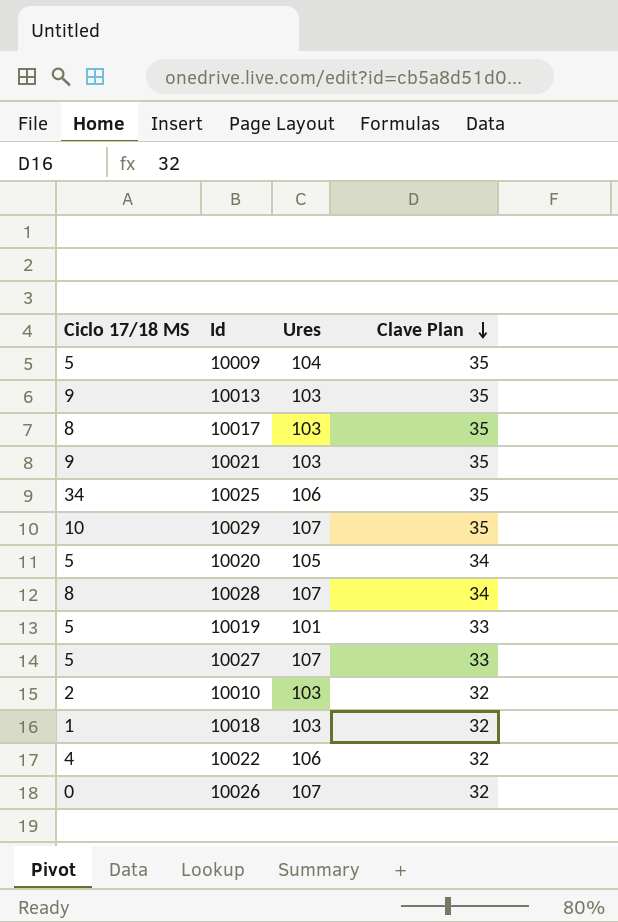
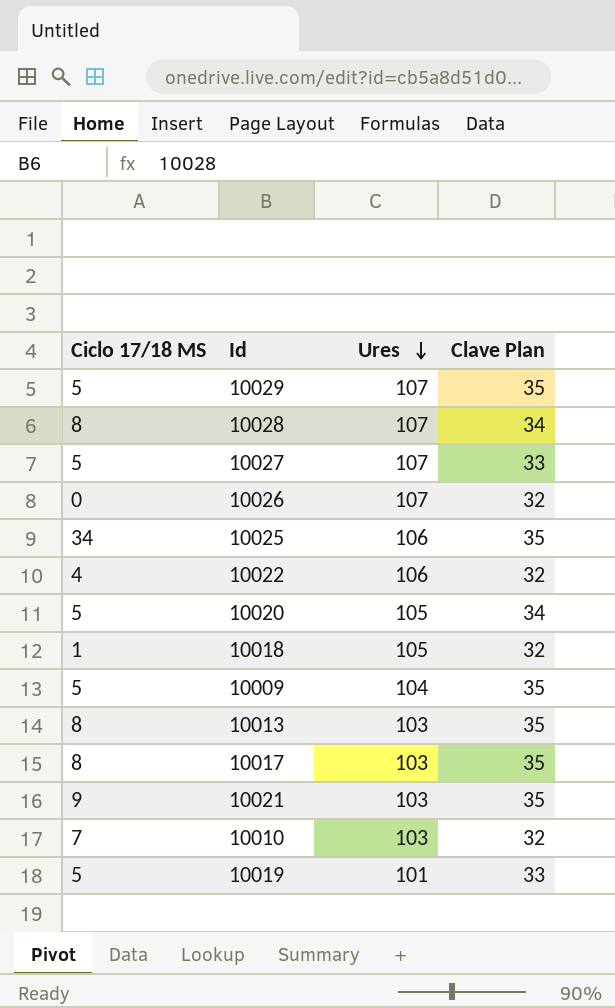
row order: Clave Plan descending -> Ures descending
10029 | Ciclo 17/18 MS: 10 -> 5
10018 | Ures: 103 -> 105
10013 | Ciclo 17/18 MS: 9 -> 8
10010 | Ciclo 17/18 MS: 2 -> 7

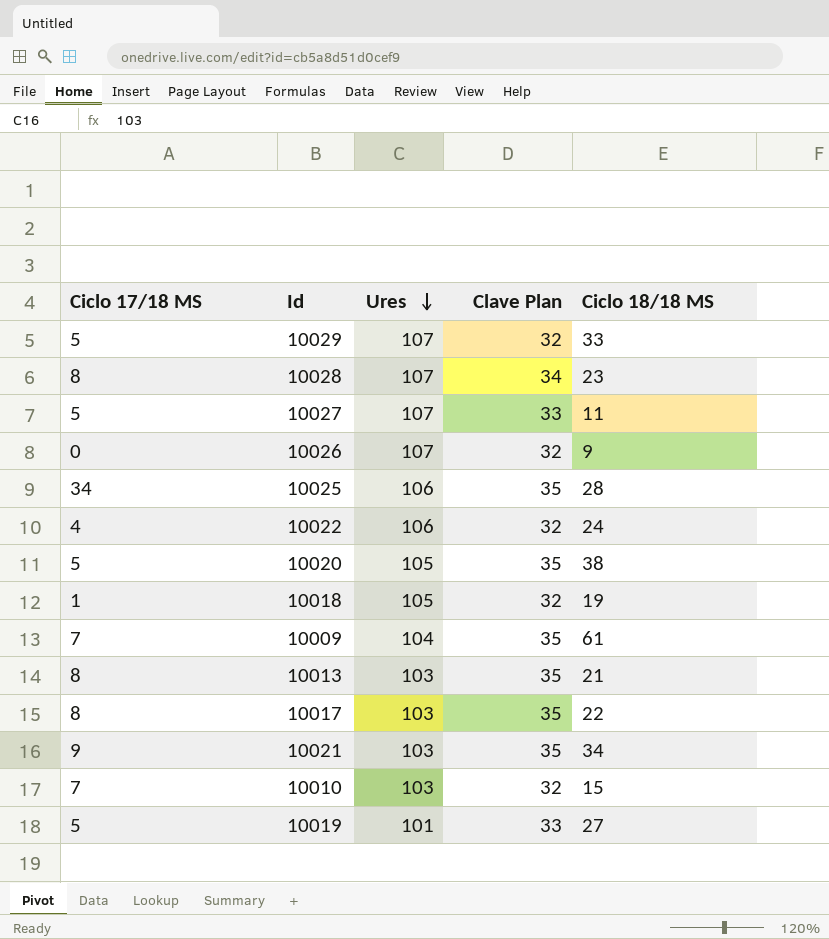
column Ciclo 18/18 MS | position: none -> 5
10029 | Clave Plan: 35 -> 32
10020 | Clave Plan: 34 -> 35
10009 | Ciclo 17/18 MS: 5 -> 7

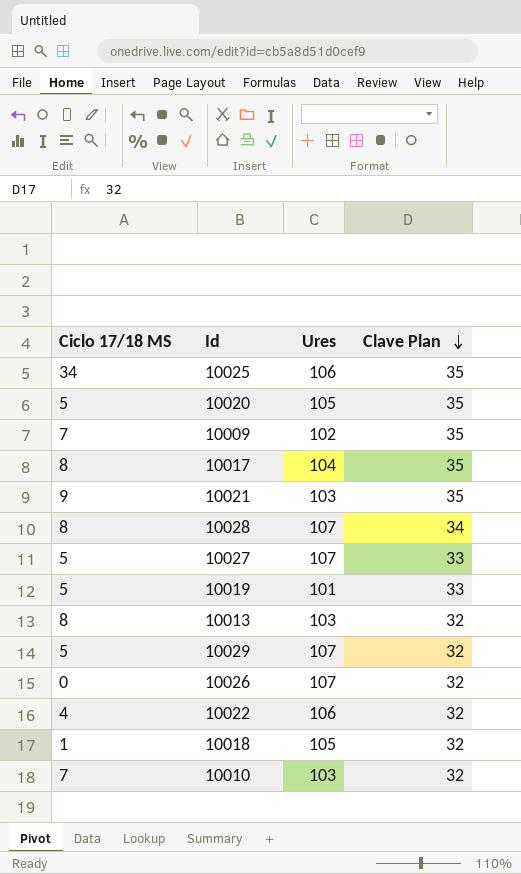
row order: Ures descending -> Clave Plan descending
column Ciclo 18/18 MS | position: 5 -> none
10009 | Ures: 104 -> 102
10017 | Ures: 103 -> 104
10013 | Clave Plan: 35 -> 32

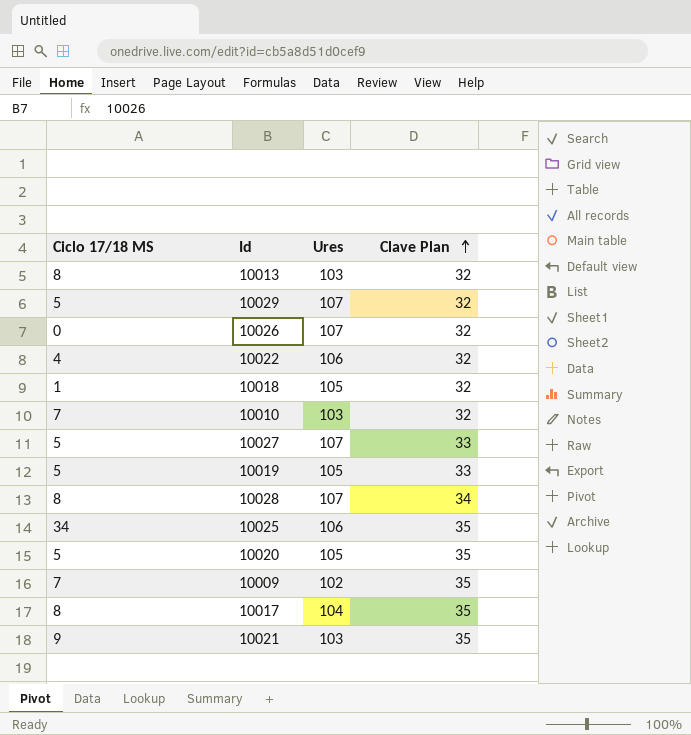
row order: Clave Plan descending -> Clave Plan ascending
10019 | Ures: 101 -> 105

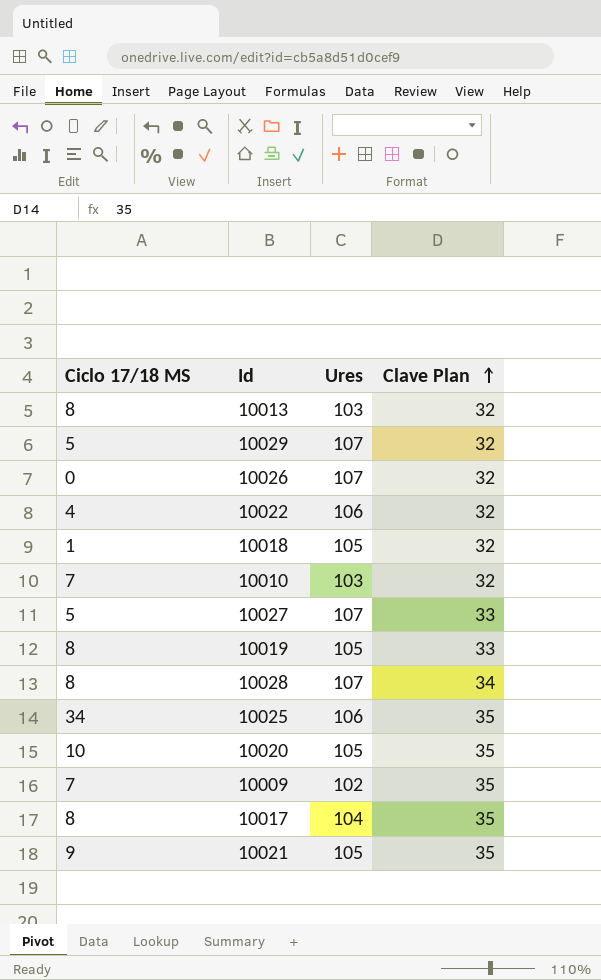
10019 | Ciclo 17/18 MS: 5 -> 8
10020 | Ciclo 17/18 MS: 5 -> 10
10021 | Ures: 103 -> 105

